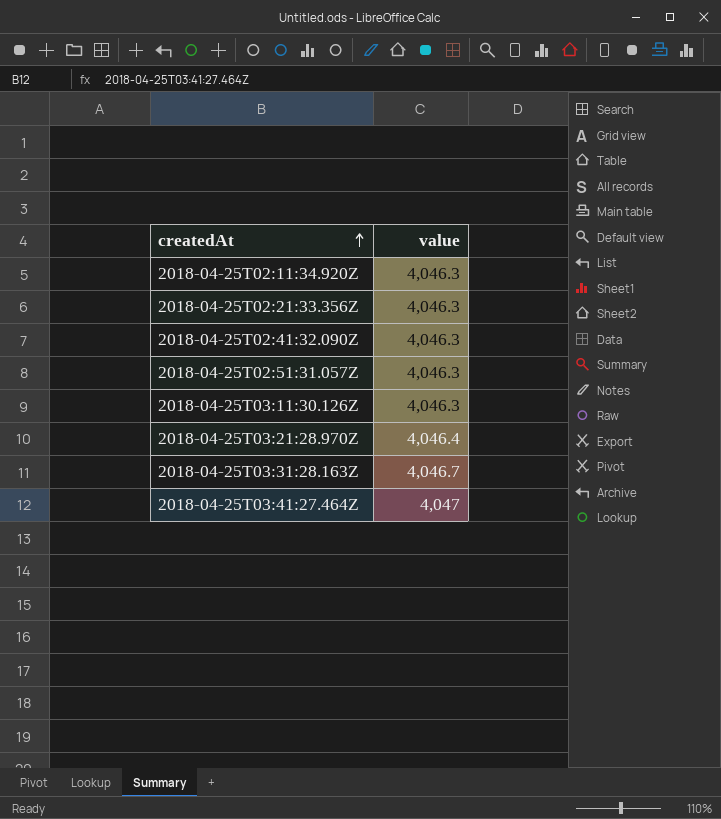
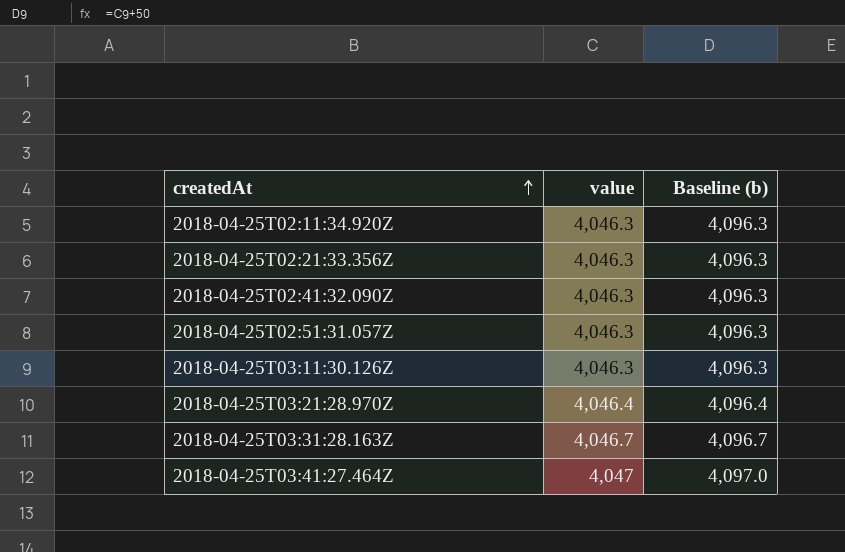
column Baseline (b) | formula: none -> [value] + 50

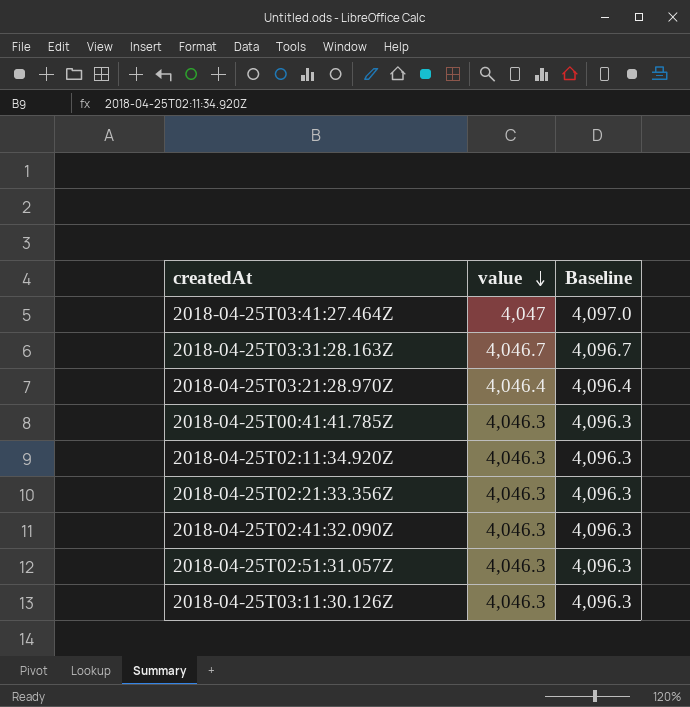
row order: createdAt ascending -> value descending
column name: Baseline (b) -> Baseline
row 2018-04-25T00:41:41.785Z: none -> 4,046.3 | 4,096.3

